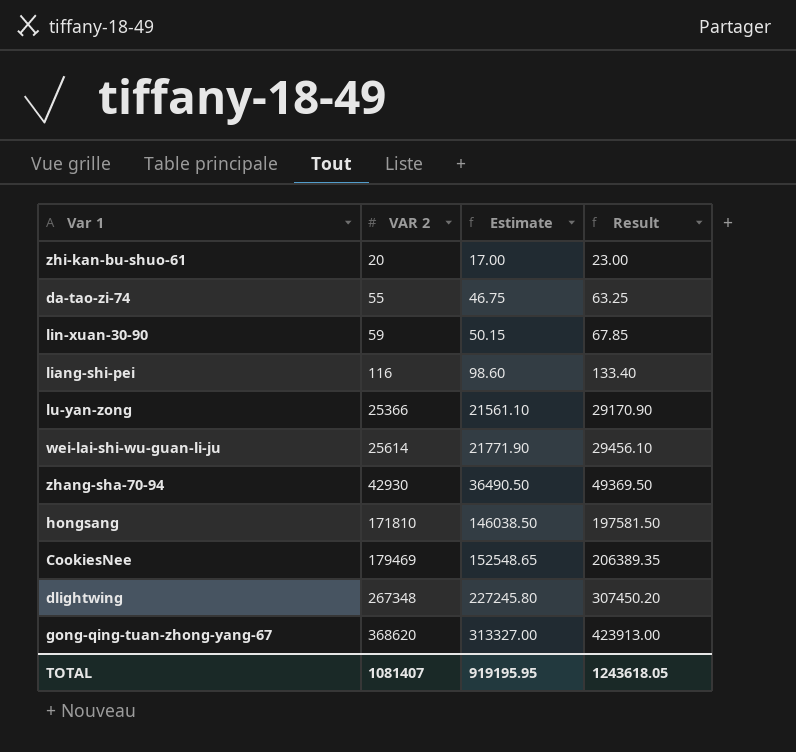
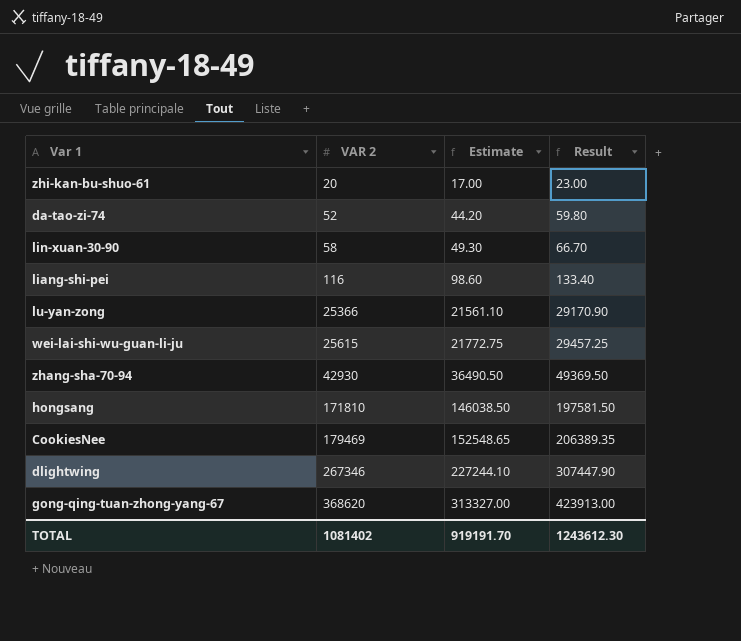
da-tao-zi-74 | VAR 2: 55 -> 52
da-tao-zi-74 | Estimate: 46.75 -> 44.20
da-tao-zi-74 | Result: 63.25 -> 59.80
lin-xuan-30-90 | VAR 2: 59 -> 58
lin-xuan-30-90 | Estimate: 50.15 -> 49.30
lin-xuan-30-90 | Result: 67.85 -> 66.70
wei-lai-shi-wu-guan-li-ju | VAR 2: 25614 -> 25615
wei-lai-shi-wu-guan-li-ju | Estimate: 21771.90 -> 21772.75
wei-lai-shi-wu-guan-li-ju | Result: 29456.10 -> 29457.25
dlightwing | VAR 2: 267348 -> 267346
dlightwing | Estimate: 227245.80 -> 227244.10
dlightwing | Result: 307450.20 -> 307447.90
TOTAL | VAR 2: 1081407 -> 1081402
TOTAL | Estimate: 919195.95 -> 919191.70
TOTAL | Result: 1243618.05 -> 1243612.30

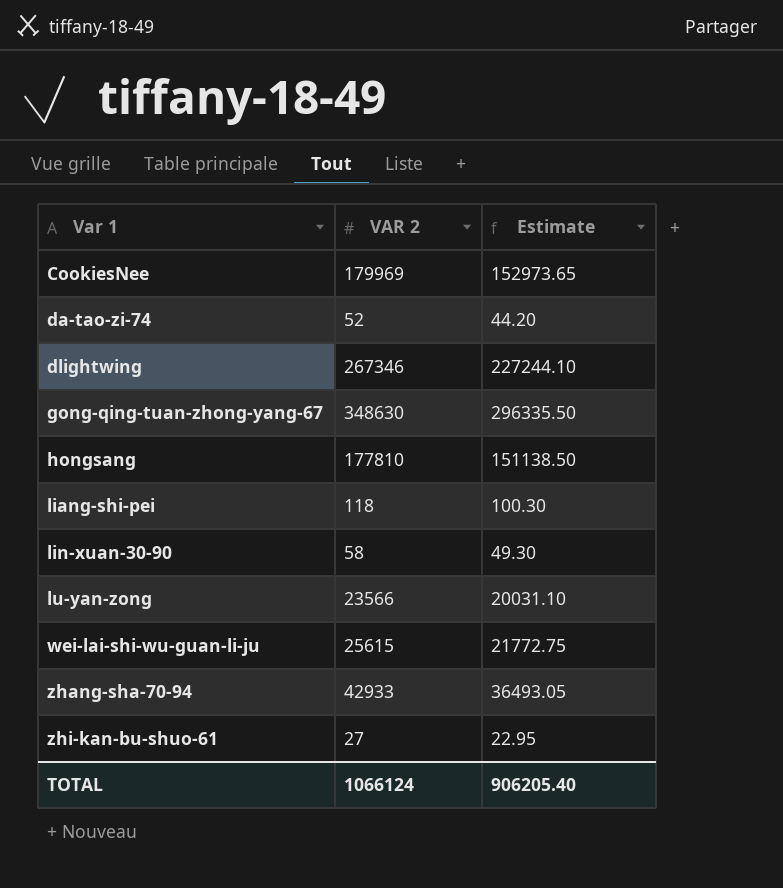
row order: VAR 2 ascending -> Var 1 ascending
column Result | formula: [VAR 2] * 1.15 -> none
CookiesNee | VAR 2: 179469 -> 179969
CookiesNee | Estimate: 152548.65 -> 152973.65
gong-qing-tuan-zhong-yang-67 | VAR 2: 368620 -> 348630
gong-qing-tuan-zhong-yang-67 | Estimate: 313327.00 -> 296335.50
hongsang | VAR 2: 171810 -> 177810
hongsang | Estimate: 146038.50 -> 151138.50
liang-shi-pei | VAR 2: 116 -> 118
liang-shi-pei | Estimate: 98.60 -> 100.30
lu-yan-zong | VAR 2: 25366 -> 23566
lu-yan-zong | Estimate: 21561.10 -> 20031.10
zhang-sha-70-94 | VAR 2: 42930 -> 42933
zhang-sha-70-94 | Estimate: 36490.50 -> 36493.05
zhi-kan-bu-shuo-61 | VAR 2: 20 -> 27
zhi-kan-bu-shuo-61 | Estimate: 17.00 -> 22.95
TOTAL | VAR 2: 1081402 -> 1066124
TOTAL | Estimate: 919191.70 -> 906205.40

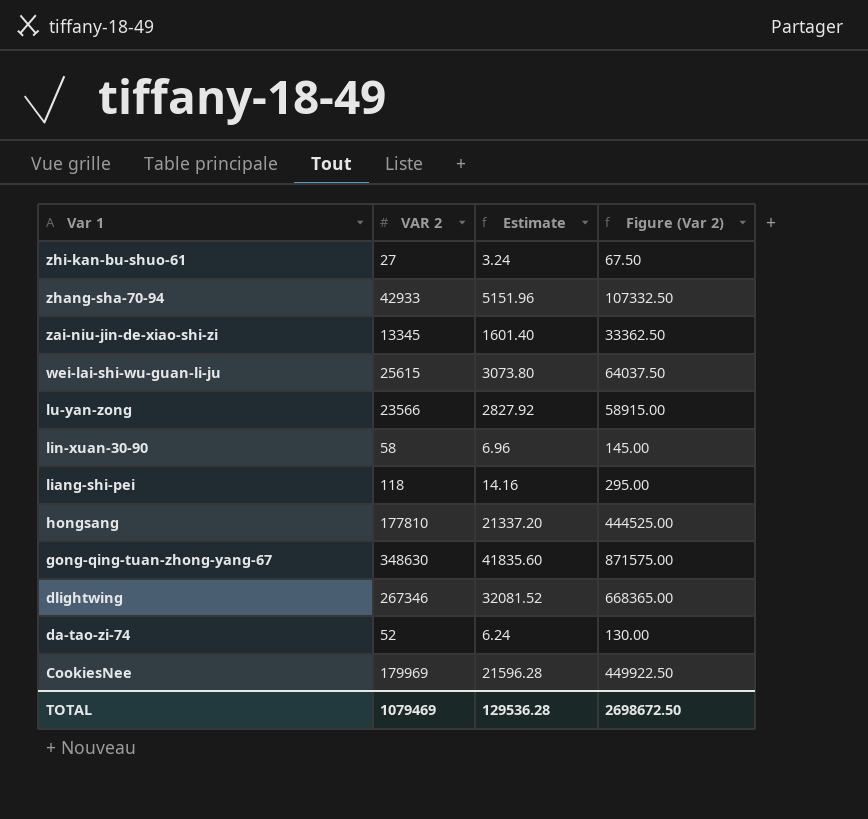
row order: Var 1 ascending -> Var 1 descending
column Estimate | formula: [VAR 2] * 0.85 -> [VAR 2] * 0.12
column Figure (Var 2) | formula: none -> [VAR 2] * 2.5
row zai-niu-jin-de-xiao-shi-zi: none -> 13345 | 1601.40 | 33362.50
TOTAL | VAR 2: 1066124 -> 1079469
TOTAL | Estimate: 906205.40 -> 129536.28

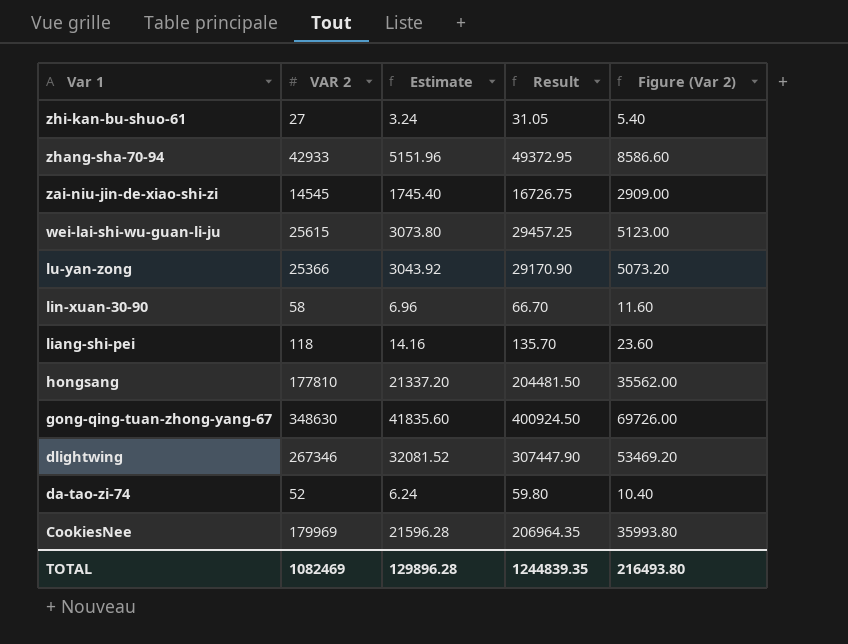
column Result | formula: none -> [VAR 2] * 1.15
column Figure (Var 2) | formula: [VAR 2] * 2.5 -> [VAR 2] * 0.2
zai-niu-jin-de-xiao-shi-zi | VAR 2: 13345 -> 14545
zai-niu-jin-de-xiao-shi-zi | Estimate: 1601.40 -> 1745.40
lu-yan-zong | VAR 2: 23566 -> 25366
lu-yan-zong | Estimate: 2827.92 -> 3043.92
TOTAL | VAR 2: 1079469 -> 1082469
TOTAL | Estimate: 129536.28 -> 129896.28
TOTAL | Figure (Var 2): 2698672.50 -> 216493.80

